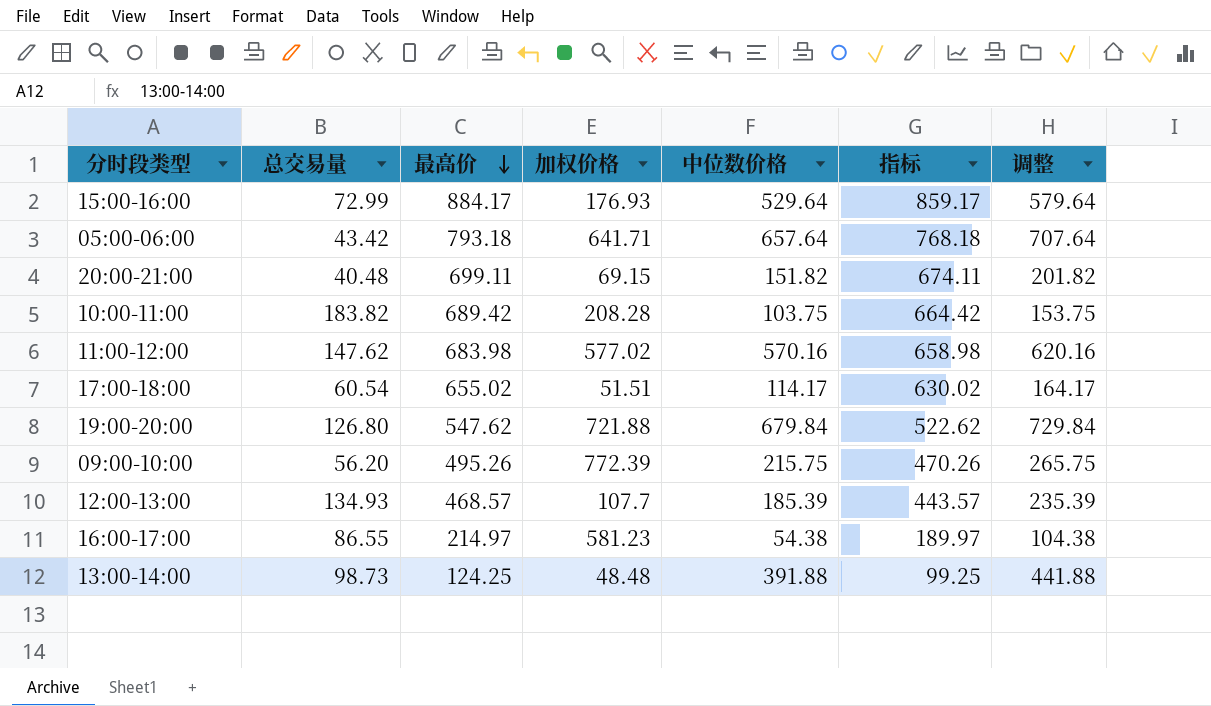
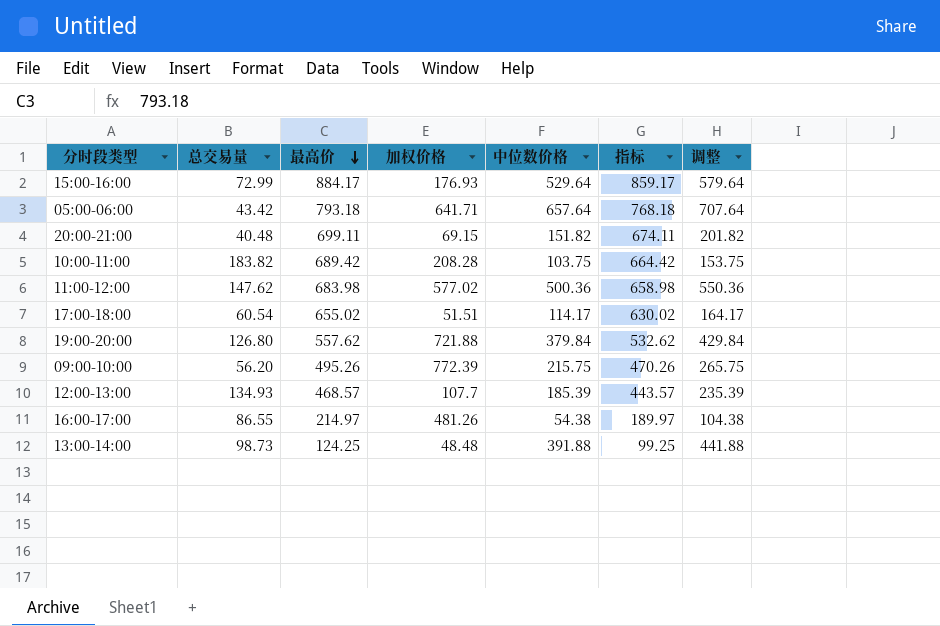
11:00-12:00 | 中位数价格: 570.16 -> 500.36
11:00-12:00 | 调整: 620.16 -> 550.36
19:00-20:00 | 最高价: 547.62 -> 557.62
19:00-20:00 | 中位数价格: 679.84 -> 379.84
19:00-20:00 | 指标: 522.62 -> 532.62
19:00-20:00 | 调整: 729.84 -> 429.84
16:00-17:00 | 加权价格: 581.23 -> 481.26

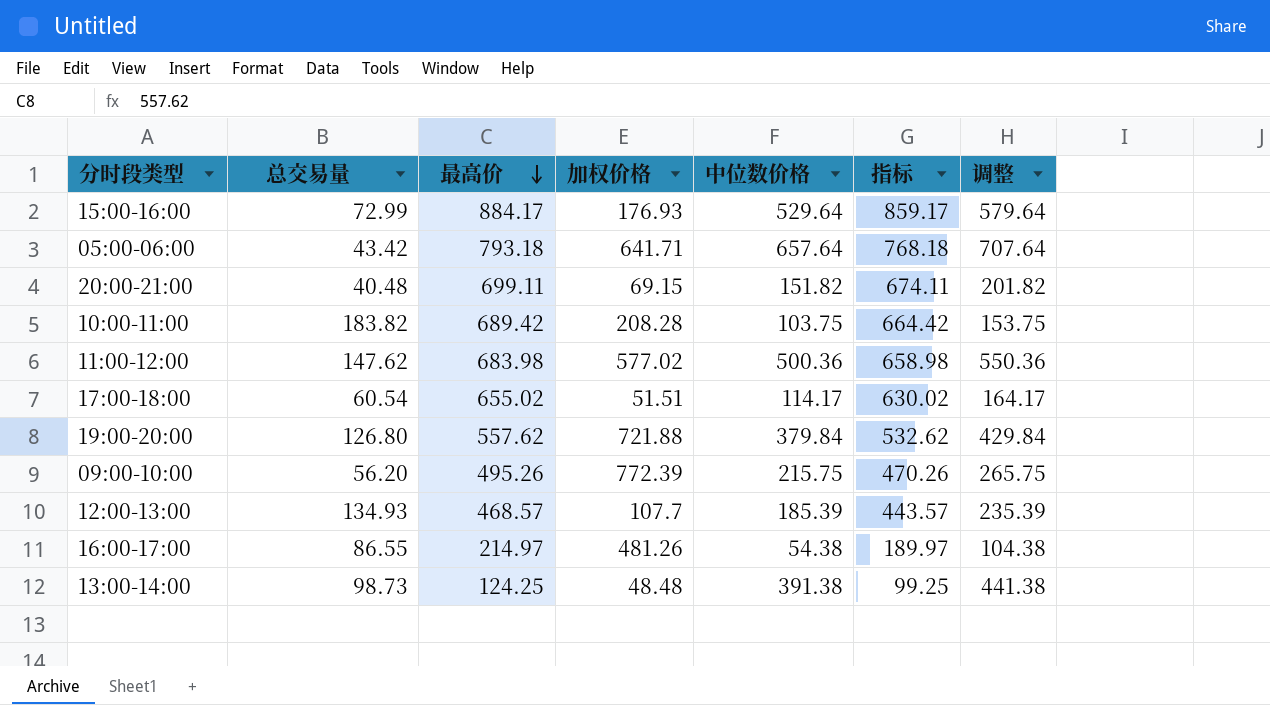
13:00-14:00 | 中位数价格: 391.88 -> 391.38
13:00-14:00 | 调整: 441.88 -> 441.38

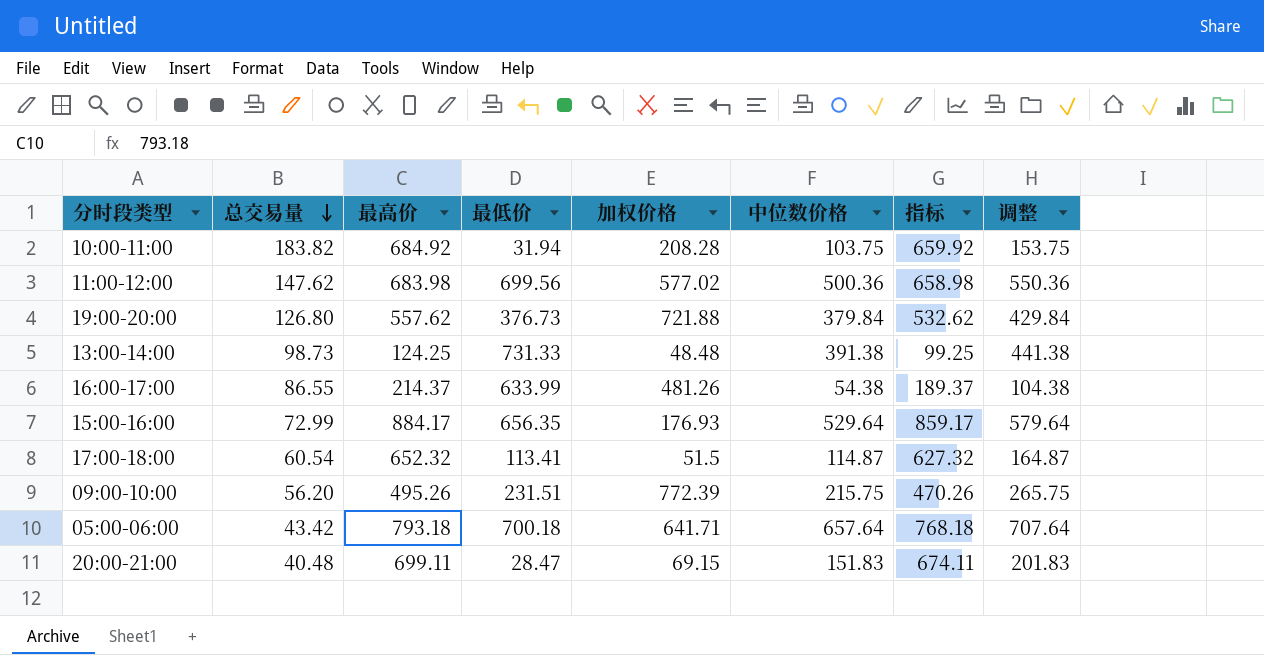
row order: 最高价 descending -> 总交易量 descending
column 最低价 | position: none -> 4
row 12:00-13:00: 134.93 | 468.57 | 107.7 | 185.39 | 443.57 | 235.39 -> none
10:00-11:00 | 最高价: 689.42 -> 684.92
10:00-11:00 | 指标: 664.42 -> 659.92
16:00-17:00 | 最高价: 214.97 -> 214.37
16:00-17:00 | 指标: 189.97 -> 189.37
17:00-18:00 | 最高价: 655.02 -> 652.32
17:00-18:00 | 加权价格: 51.51 -> 51.5
17:00-18:00 | 中位数价格: 114.17 -> 114.87
17:00-18:00 | 指标: 630.02 -> 627.32
17:00-18:00 | 调整: 164.17 -> 164.87
20:00-21:00 | 中位数价格: 151.82 -> 151.83
20:00-21:00 | 调整: 201.82 -> 201.83

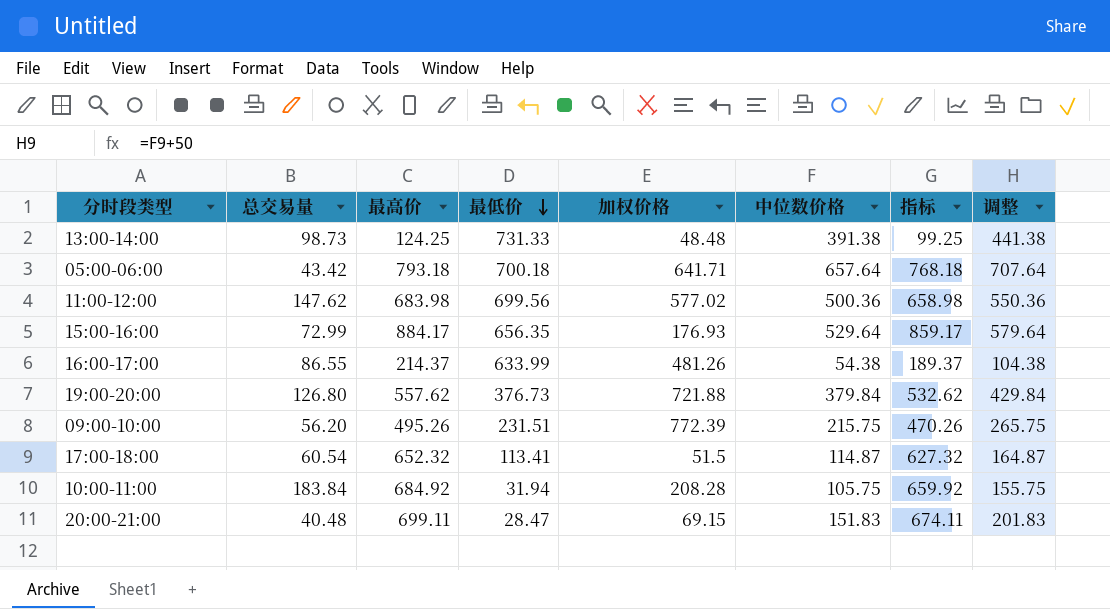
row order: 总交易量 descending -> 最低价 descending
10:00-11:00 | 总交易量: 183.82 -> 183.84
10:00-11:00 | 中位数价格: 103.75 -> 105.75
10:00-11:00 | 调整: 153.75 -> 155.75

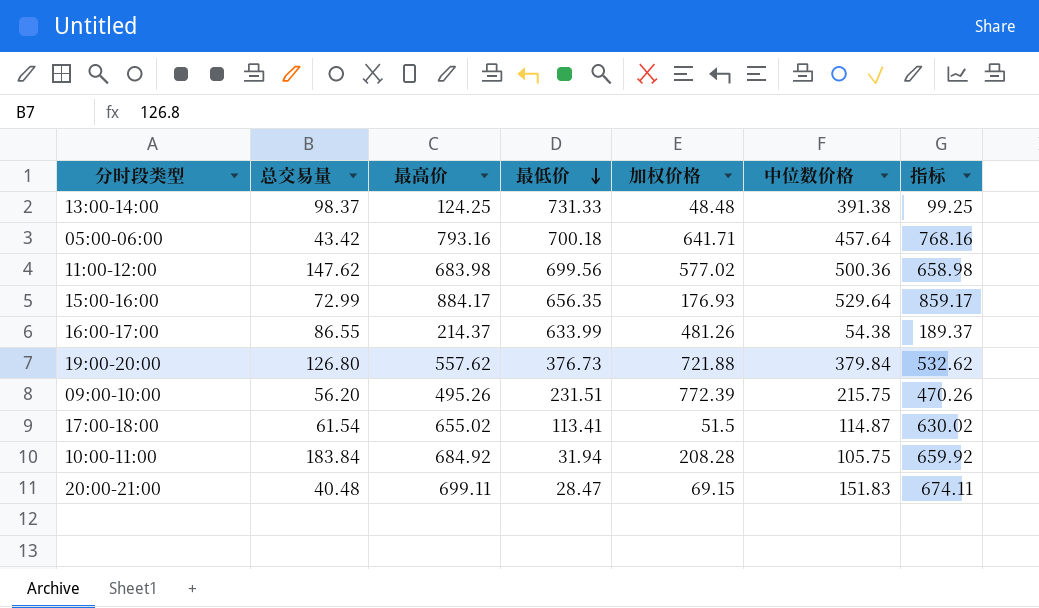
column 调整 | formula: [中位数价格] + 50 -> none
13:00-14:00 | 总交易量: 98.73 -> 98.37
05:00-06:00 | 最高价: 793.18 -> 793.16
05:00-06:00 | 中位数价格: 657.64 -> 457.64
05:00-06:00 | 指标: 768.18 -> 768.16
17:00-18:00 | 总交易量: 60.54 -> 61.54
17:00-18:00 | 最高价: 652.32 -> 655.02
17:00-18:00 | 指标: 627.32 -> 630.02

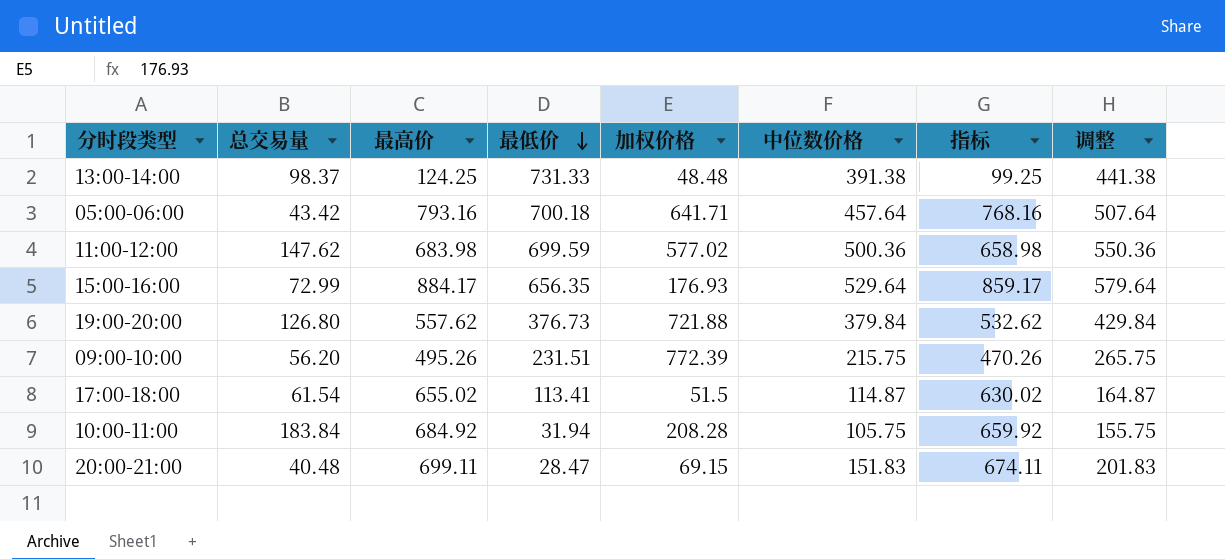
column 调整 | formula: none -> [中位数价格] + 50
row 16:00-17:00: 86.55 | 214.37 | 633.99 | 481.26 | 54.38 | 189.37 -> none
11:00-12:00 | 最低价: 699.56 -> 699.59

